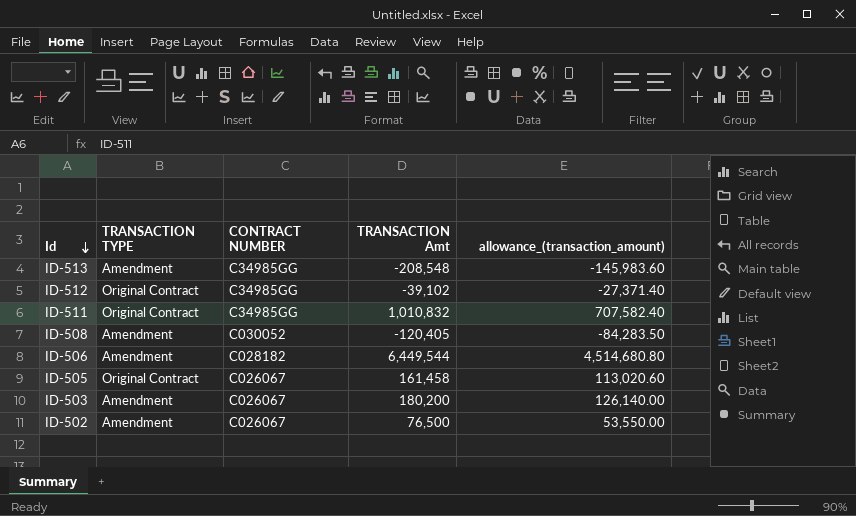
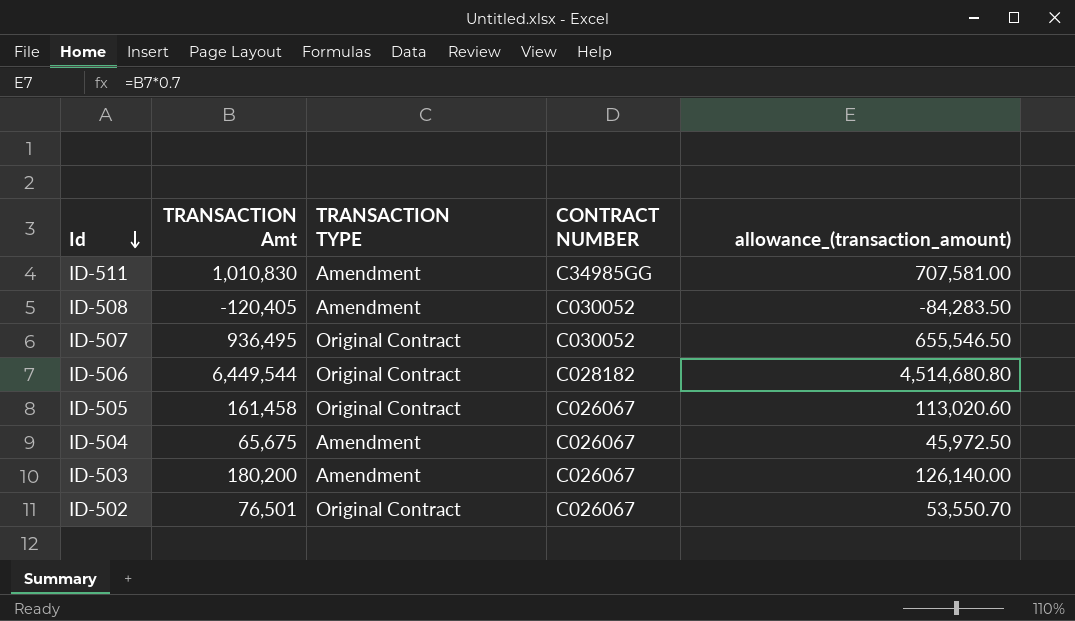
column TRANSACTION Amt | position: 4 -> 2
row ID-513: Amendment | C34985GG | -208,548 | -145,983.60 -> none
row ID-512: Original Contract | C34985GG | -39,102 | -27,371.40 -> none
ID-511 | TRANSACTION Amt: 1,010,832 -> 1,010,830
ID-511 | TRANSACTION TYPE: Original Contract -> Amendment
ID-511 | allowance_(transaction_amount): 707,582.40 -> 707,581.00
row ID-507: none -> 936,495 | Original Contract | C030052 | 655,546.50
ID-506 | TRANSACTION TYPE: Amendment -> Original Contract
row ID-504: none -> 65,675 | Amendment | C026067 | 45,972.50
ID-502 | TRANSACTION Amt: 76,500 -> 76,501
ID-502 | TRANSACTION TYPE: Amendment -> Original Contract
ID-502 | allowance_(transaction_amount): 53,550.00 -> 53,550.70

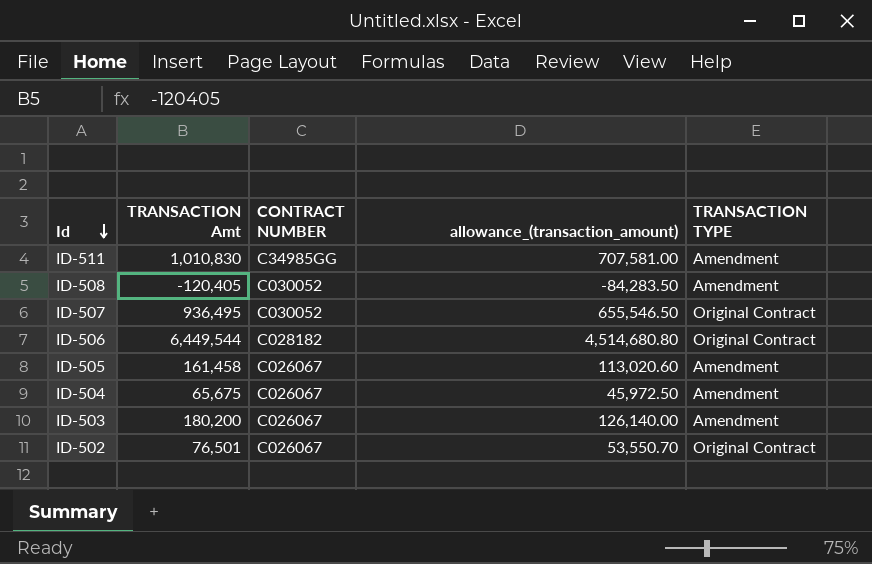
column TRANSACTION TYPE | position: 3 -> 5
ID-505 | TRANSACTION TYPE: Original Contract -> Amendment

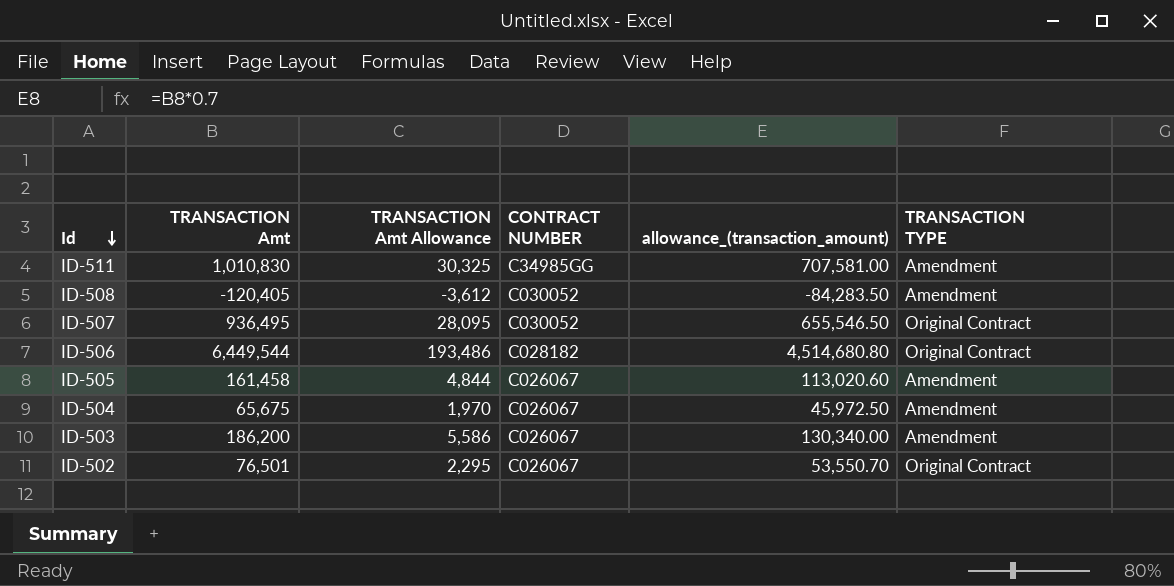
column TRANSACTION Amt Allowance | formula: none -> [TRANSACTION Amt] * 0.03
ID-503 | TRANSACTION Amt: 180,200 -> 186,200
ID-503 | allowance_(transaction_amount): 126,140.00 -> 130,340.00

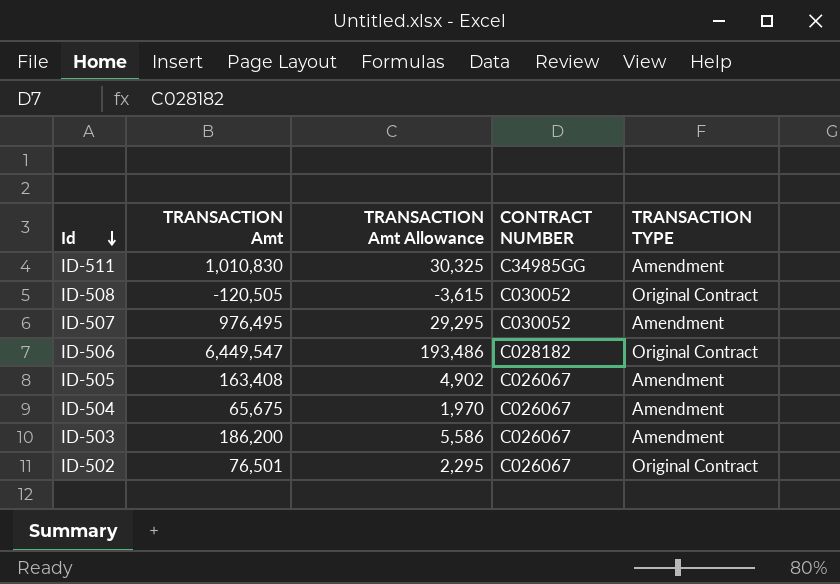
column allowance_(transaction_amount) | formula: [TRANSACTION Amt] * 0.7 -> none
ID-508 | TRANSACTION Amt: -120,405 -> -120,505
ID-508 | TRANSACTION Amt Allowance: -3,612 -> -3,615
ID-508 | TRANSACTION TYPE: Amendment -> Original Contract
ID-507 | TRANSACTION Amt: 936,495 -> 976,495
ID-507 | TRANSACTION Amt Allowance: 28,095 -> 29,295
ID-507 | TRANSACTION TYPE: Original Contract -> Amendment
ID-506 | TRANSACTION Amt: 6,449,544 -> 6,449,547
ID-505 | TRANSACTION Amt: 161,458 -> 163,408
ID-505 | TRANSACTION Amt Allowance: 4,844 -> 4,902

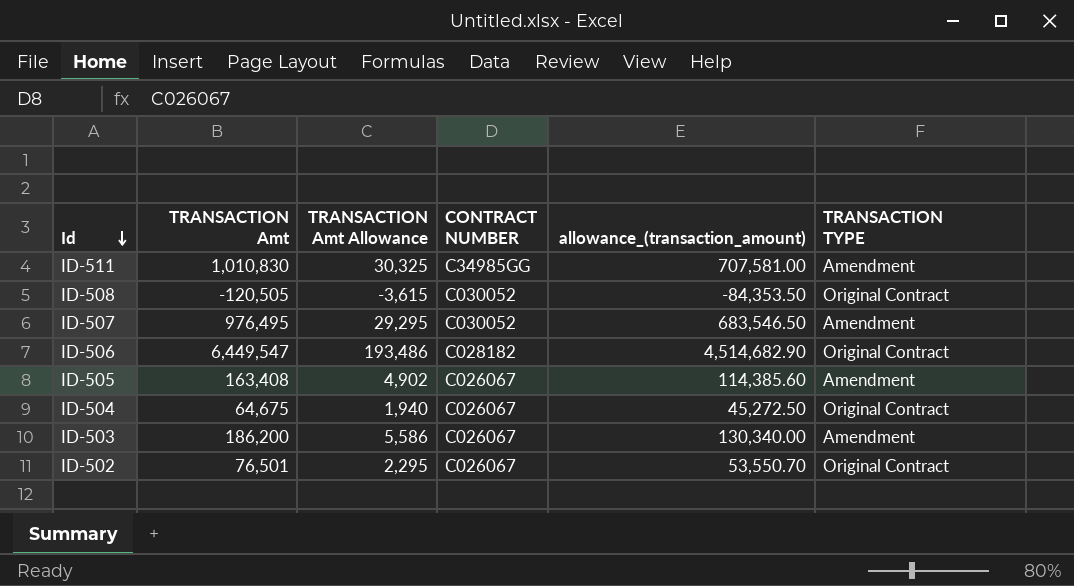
column allowance_(transaction_amount) | formula: none -> [TRANSACTION Amt] * 0.7
ID-504 | TRANSACTION Amt: 65,675 -> 64,675
ID-504 | TRANSACTION Amt Allowance: 1,970 -> 1,940
ID-504 | TRANSACTION TYPE: Amendment -> Original Contract

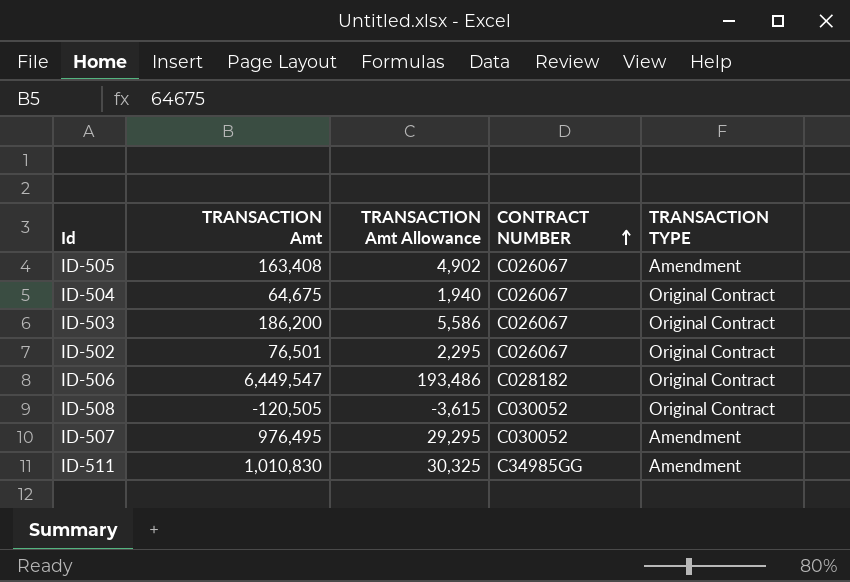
row order: Id descending -> CONTRACT NUMBER ascending
column allowance_(transaction_amount) | formula: [TRANSACTION Amt] * 0.7 -> none
ID-503 | TRANSACTION TYPE: Amendment -> Original Contract

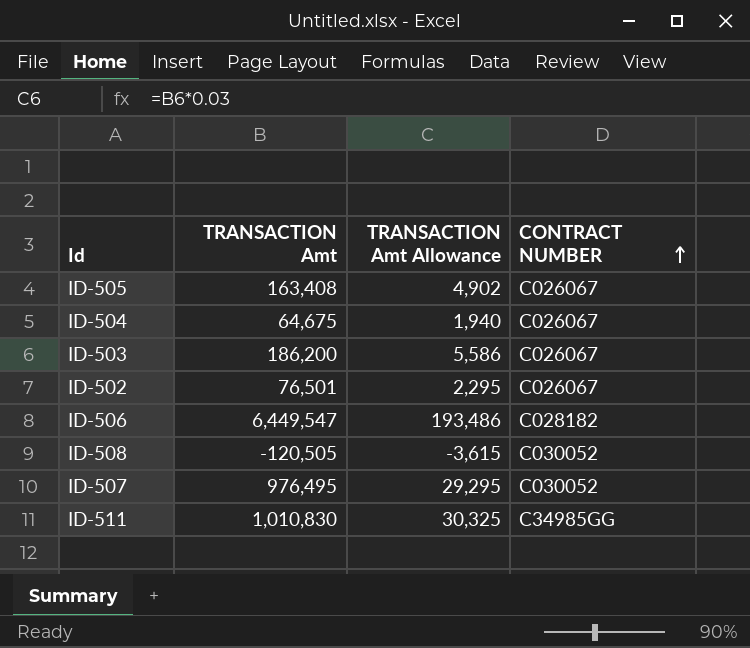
column TRANSACTION TYPE | position: 5 -> none

